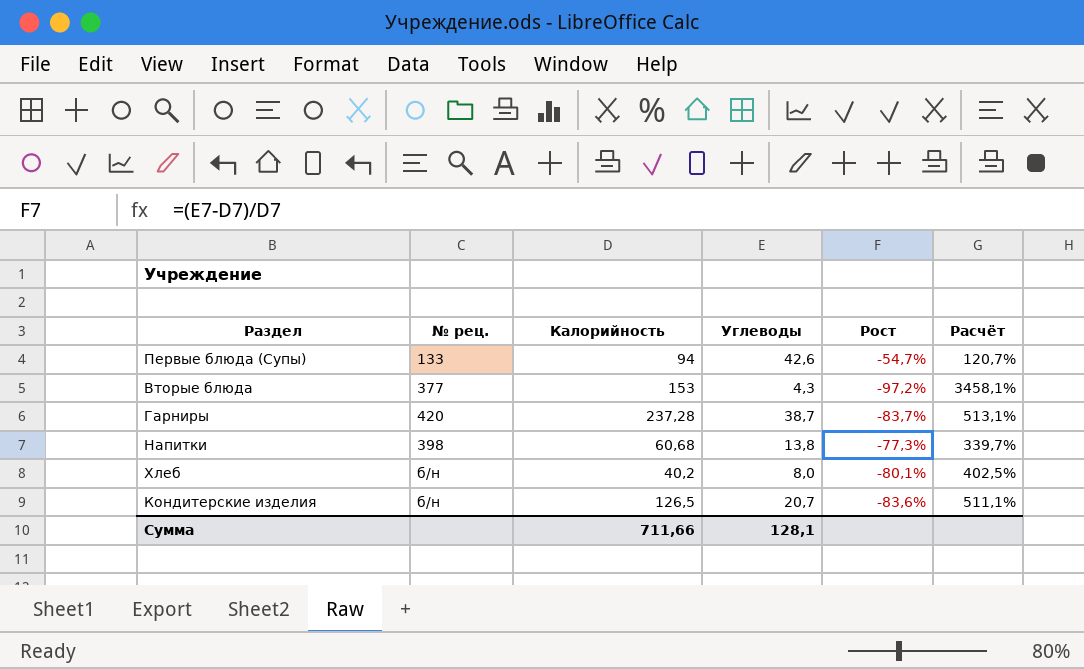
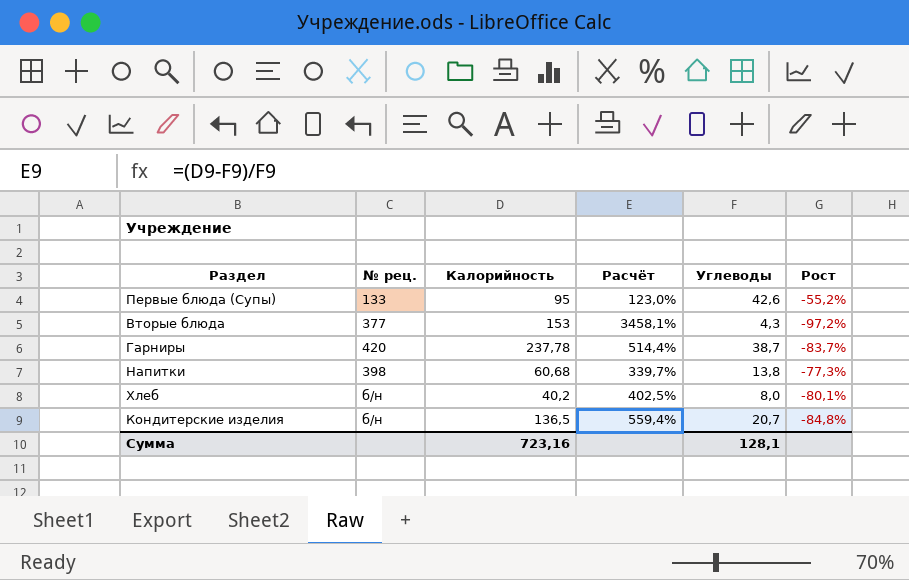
column Расчёт | position: 6 -> 4
Первые блюда (Супы) | Калорийность: 94 -> 95
Первые блюда (Супы) | Расчёт: 120,7% -> 123,0%
Первые блюда (Супы) | Рост: -54,7% -> -55,2%
Гарниры | Калорийность: 237,28 -> 237,78
Гарниры | Расчёт: 513,1% -> 514,4%
Кондитерские изделия | Калорийность: 126,5 -> 136,5
Кондитерские изделия | Расчёт: 511,1% -> 559,4%
Кондитерские изделия | Рост: -83,6% -> -84,8%
Сумма | Калорийность: 711,66 -> 723,16

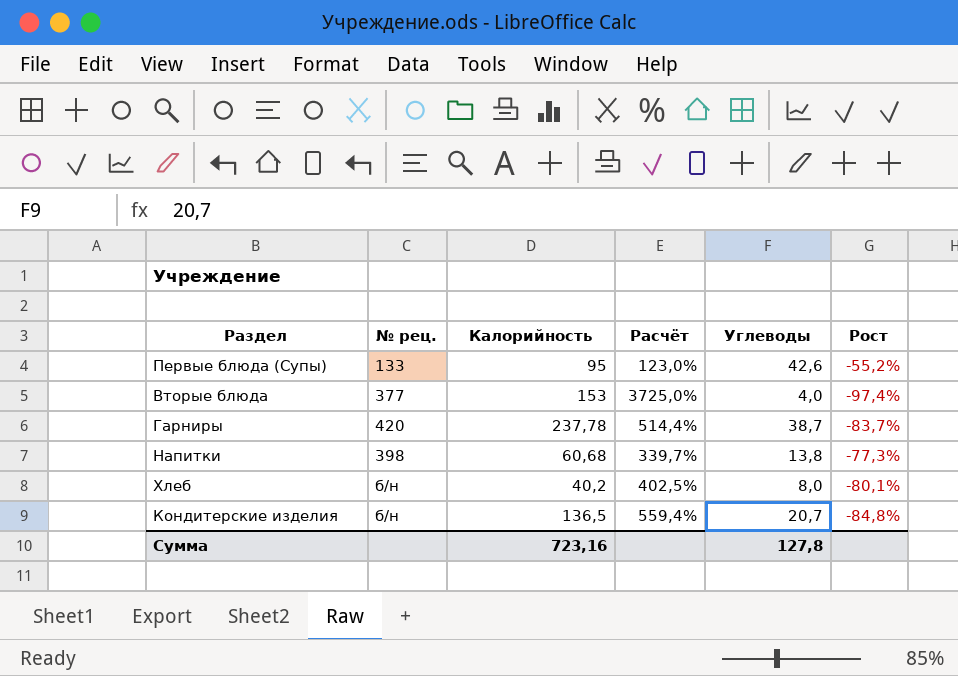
Вторые блюда | Расчёт: 3458,1% -> 3725,0%
Вторые блюда | Углеводы: 4,3 -> 4,0
Вторые блюда | Рост: -97,2% -> -97,4%
Сумма | Углеводы: 128,1 -> 127,8

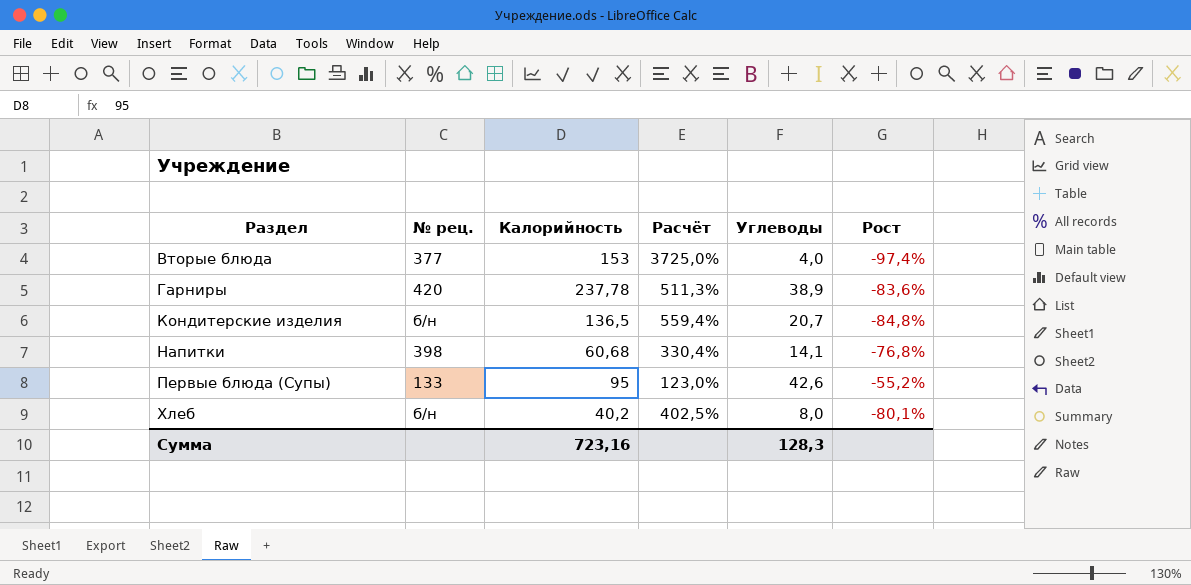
row order: none -> Раздел ascending
Гарниры | Расчёт: 514,4% -> 511,3%
Гарниры | Углеводы: 38,7 -> 38,9
Гарниры | Рост: -83,7% -> -83,6%
Напитки | Расчёт: 339,7% -> 330,4%
Напитки | Углеводы: 13,8 -> 14,1
Напитки | Рост: -77,3% -> -76,8%
Сумма | Углеводы: 127,8 -> 128,3

